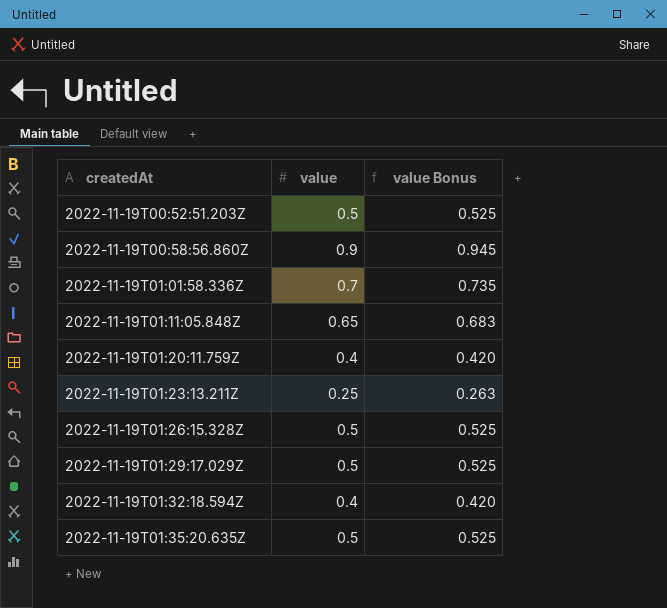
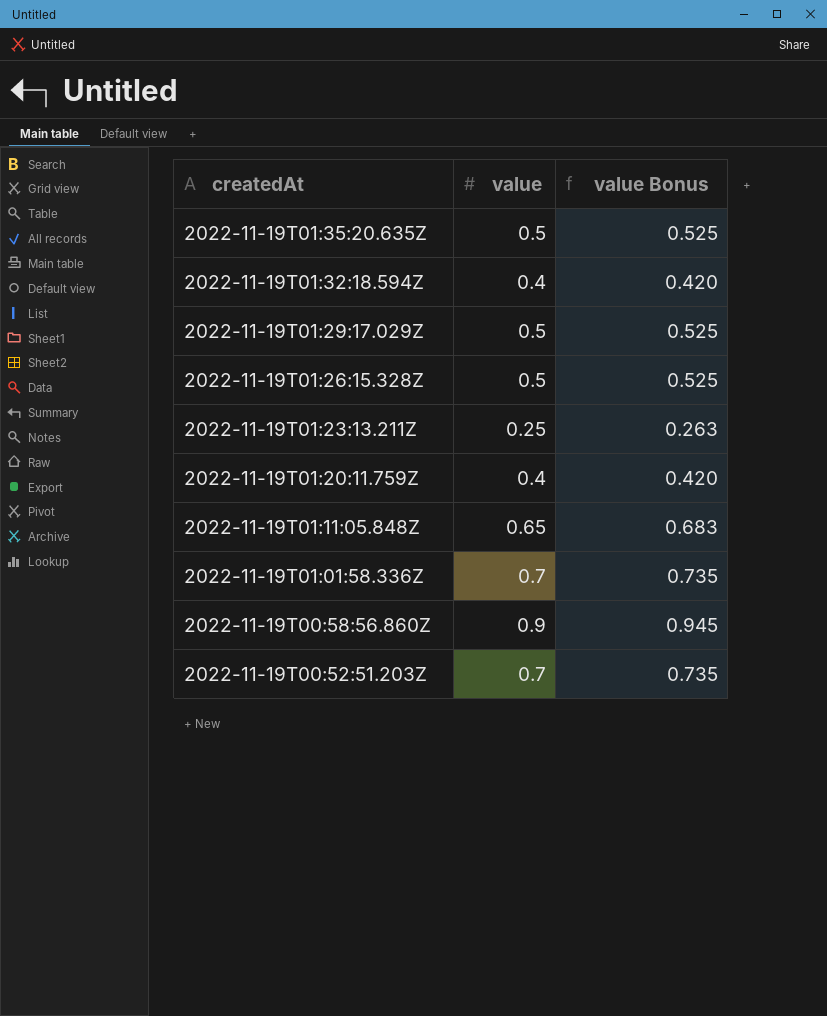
row order: createdAt ascending -> createdAt descending
2022-11-19T00:52:51.203Z | value: 0.5 -> 0.7
2022-11-19T00:52:51.203Z | value Bonus: 0.525 -> 0.735

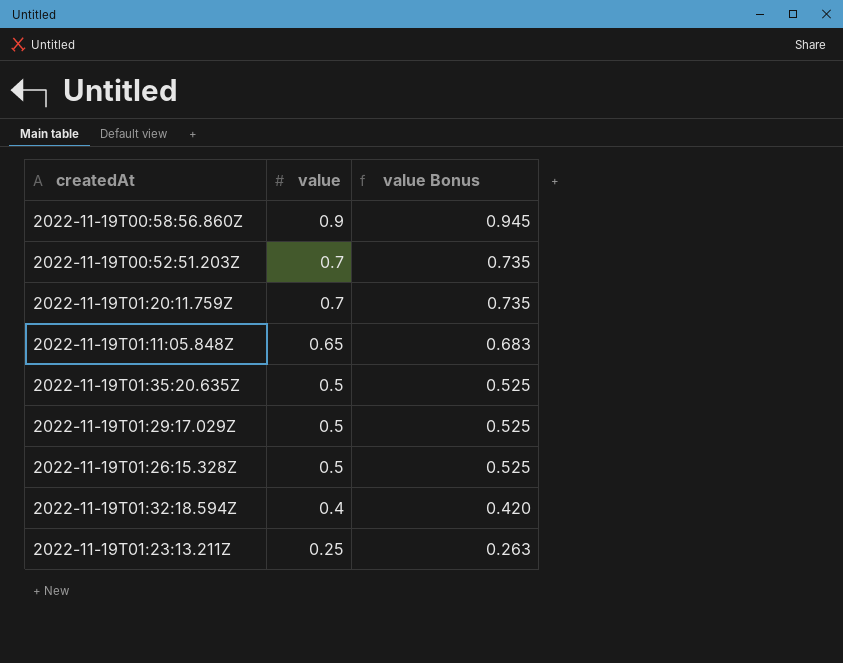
row order: createdAt descending -> value descending
row 2022-11-19T01:01:58.336Z: 0.7 | 0.735 -> none
2022-11-19T01:20:11.759Z | value: 0.4 -> 0.7
2022-11-19T01:20:11.759Z | value Bonus: 0.420 -> 0.735

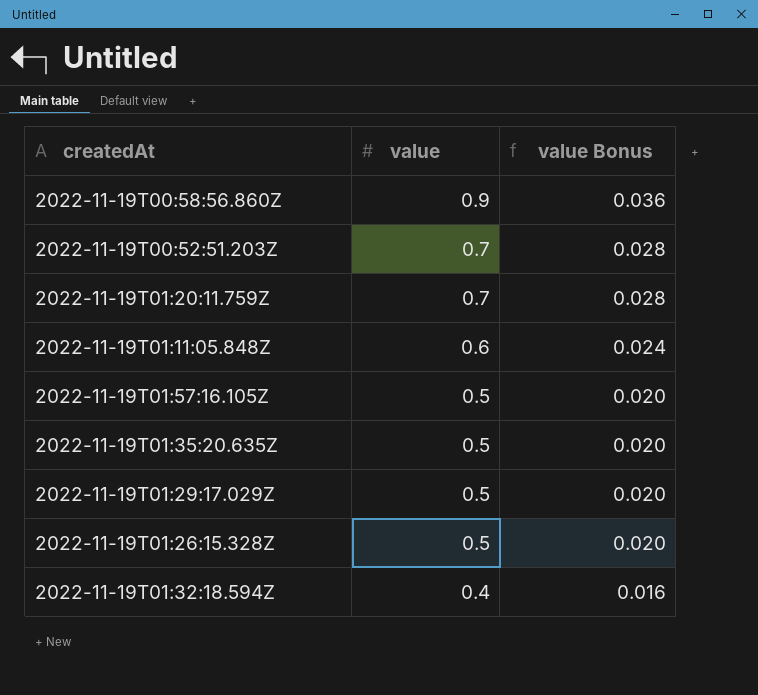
column value Bonus | formula: [value] * 1.05 -> [value] * 0.04
row 2022-11-19T01:23:13.211Z: 0.25 | 0.263 -> none
2022-11-19T01:11:05.848Z | value: 0.65 -> 0.6
row 2022-11-19T01:57:16.105Z: none -> 0.5 | 0.020

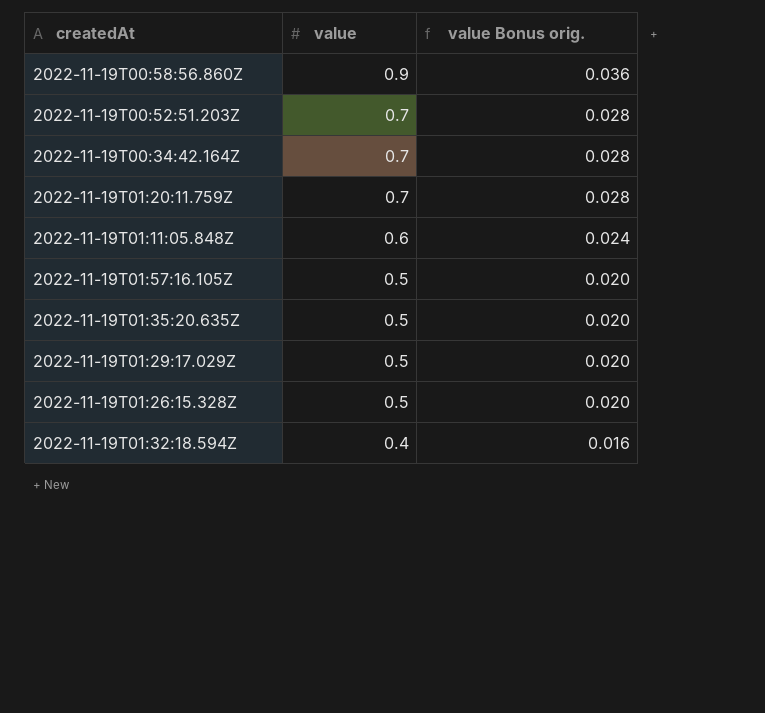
column name: value Bonus -> value Bonus orig.
row 2022-11-19T00:34:42.164Z: none -> 0.7 | 0.028

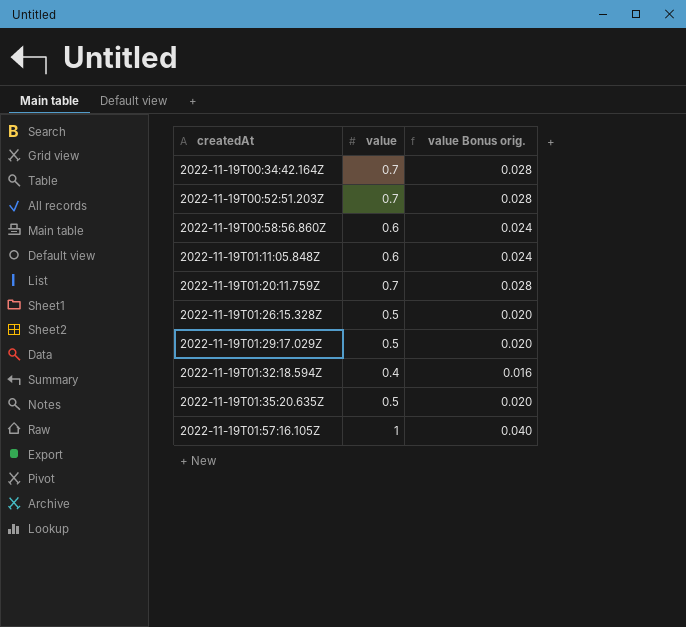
row order: value descending -> createdAt ascending
2022-11-19T00:58:56.860Z | value: 0.9 -> 0.6
2022-11-19T00:58:56.860Z | value Bonus orig.: 0.036 -> 0.024
2022-11-19T01:57:16.105Z | value: 0.5 -> 1
2022-11-19T01:57:16.105Z | value Bonus orig.: 0.020 -> 0.040

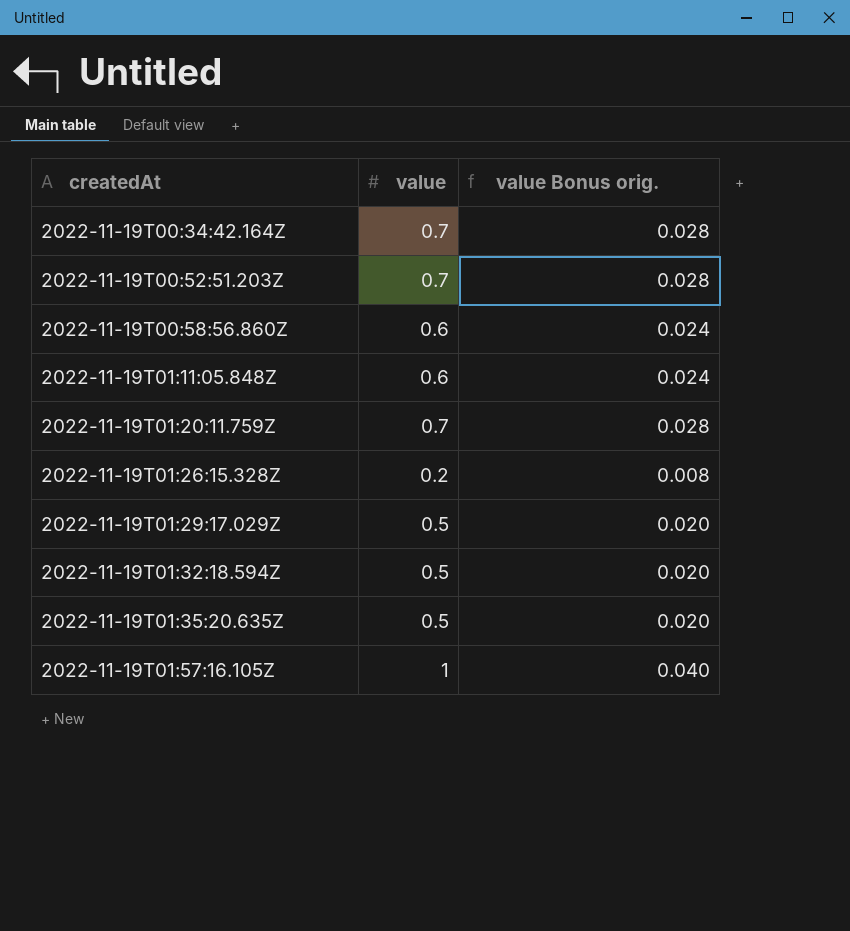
2022-11-19T01:26:15.328Z | value: 0.5 -> 0.2
2022-11-19T01:26:15.328Z | value Bonus orig.: 0.020 -> 0.008
2022-11-19T01:32:18.594Z | value: 0.4 -> 0.5
2022-11-19T01:32:18.594Z | value Bonus orig.: 0.016 -> 0.020

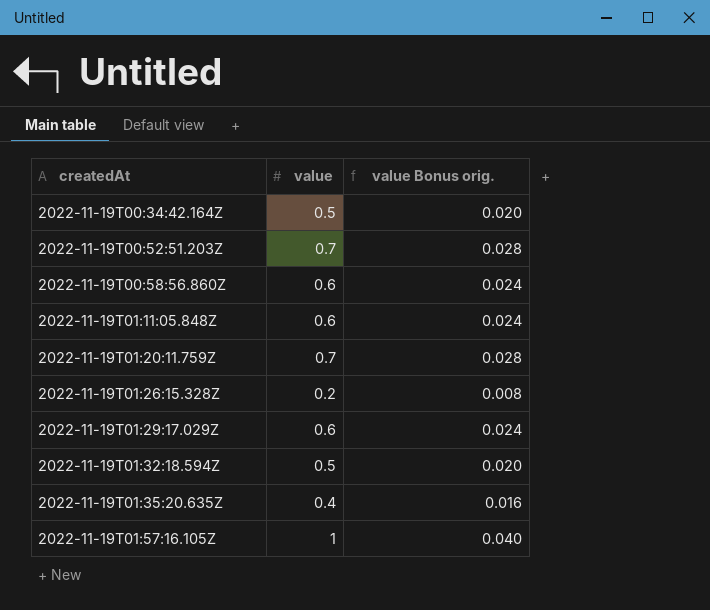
2022-11-19T00:34:42.164Z | value: 0.7 -> 0.5
2022-11-19T00:34:42.164Z | value Bonus orig.: 0.028 -> 0.020
2022-11-19T01:29:17.029Z | value: 0.5 -> 0.6
2022-11-19T01:29:17.029Z | value Bonus orig.: 0.020 -> 0.024
2022-11-19T01:35:20.635Z | value: 0.5 -> 0.4
2022-11-19T01:35:20.635Z | value Bonus orig.: 0.020 -> 0.016

